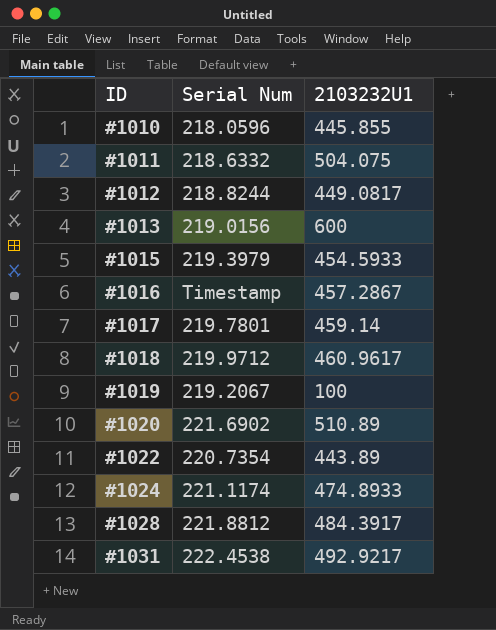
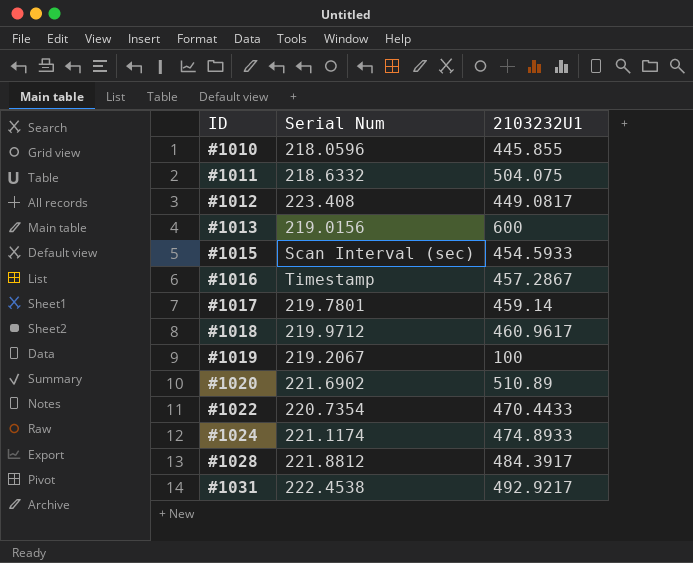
#1012 | Serial Num: 218.8244 -> 223.408
#1015 | Serial Num: 219.3979 -> Scan Interval (sec)
#1022 | 2103232U1: 443.89 -> 470.4433

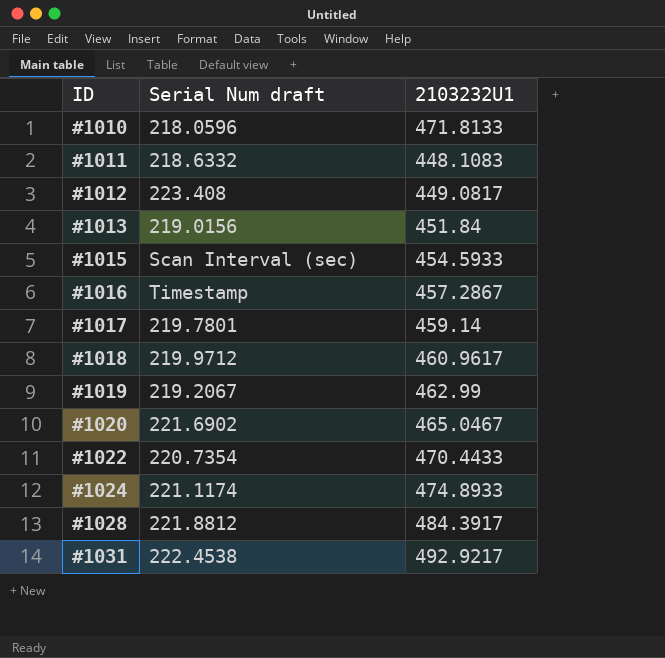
column name: Serial Num -> Serial Num draft
#1010 | 2103232U1: 445.855 -> 471.8133
#1011 | 2103232U1: 504.075 -> 448.1083
#1013 | 2103232U1: 600 -> 451.84
#1019 | 2103232U1: 100 -> 462.99
#1020 | 2103232U1: 510.89 -> 465.0467

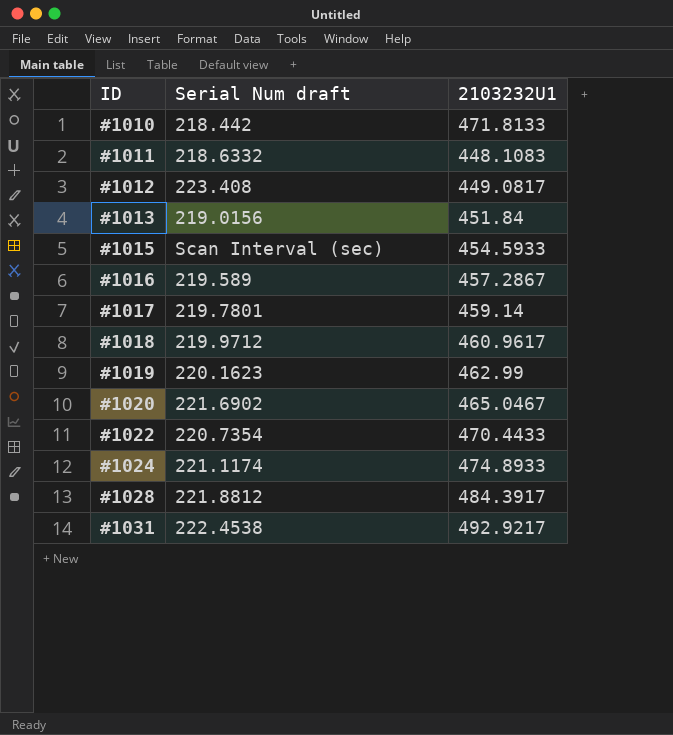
#1010 | Serial Num draft: 218.0596 -> 218.442
#1016 | Serial Num draft: Timestamp -> 219.589
#1019 | Serial Num draft: 219.2067 -> 220.1623

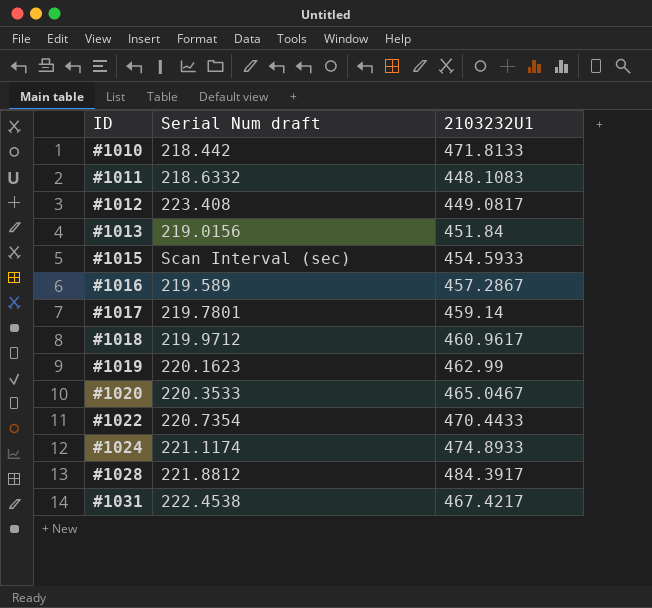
#1020 | Serial Num draft: 221.6902 -> 220.3533
#1031 | 2103232U1: 492.9217 -> 467.4217

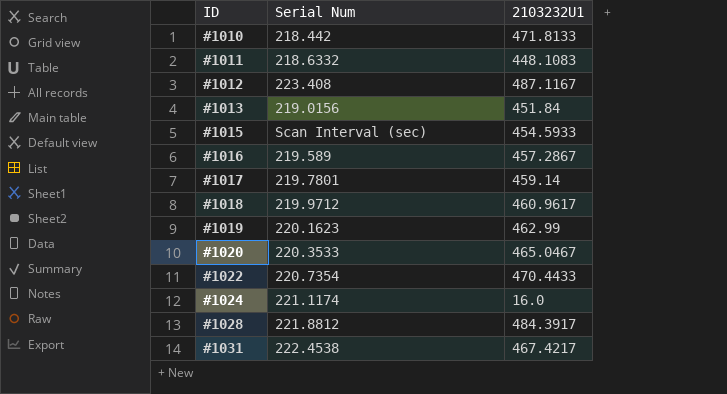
column name: Serial Num draft -> Serial Num
#1012 | 2103232U1: 449.0817 -> 487.1167
#1024 | 2103232U1: 474.8933 -> 16.0

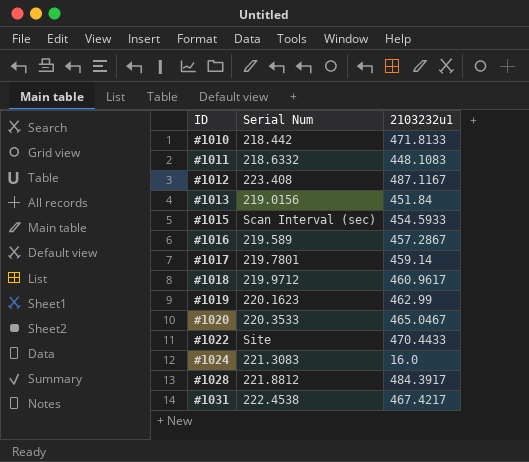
column name: 2103232U1 -> 2103232u1
#1022 | Serial Num: 220.7354 -> Site
#1024 | Serial Num: 221.1174 -> 221.3083

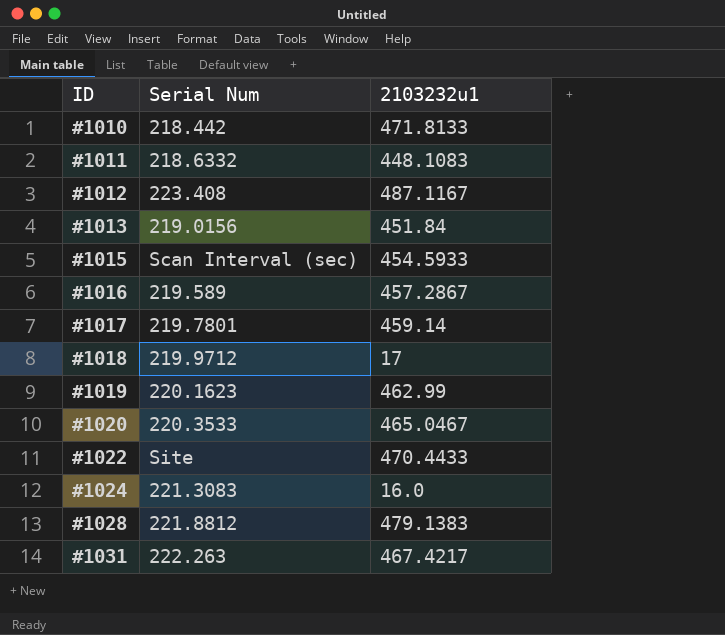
#1018 | 2103232u1: 460.9617 -> 17
#1028 | 2103232u1: 484.3917 -> 479.1383
#1031 | Serial Num: 222.4538 -> 222.263

